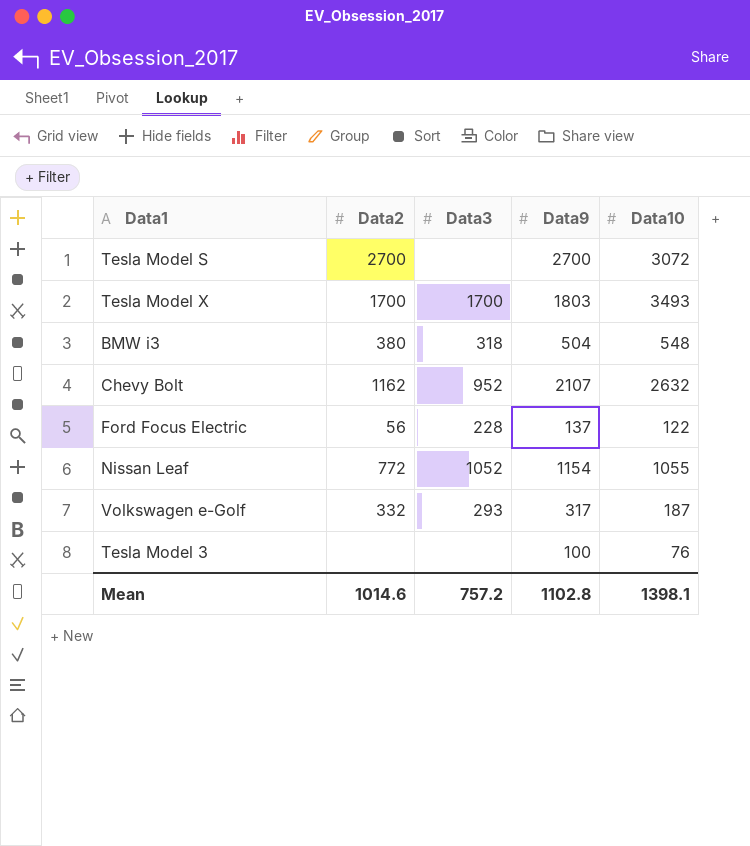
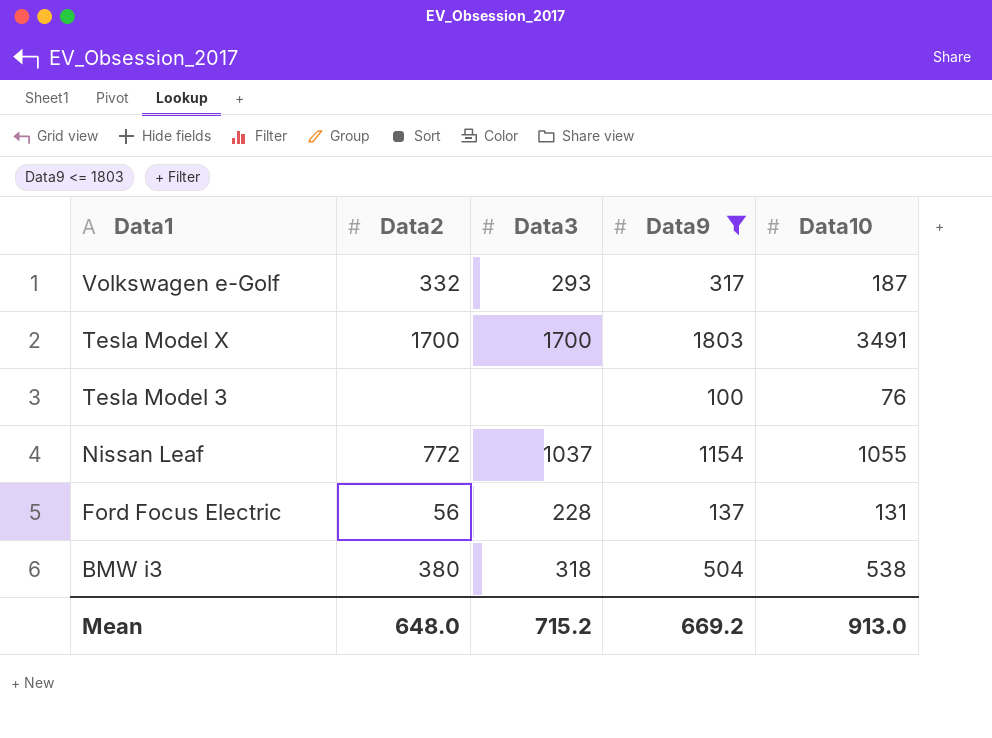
filter: none -> Data9 <= 1803
row order: none -> Data1 descending
Tesla Model X | Data10: 3493 -> 3491
Nissan Leaf | Data3: 1052 -> 1037
Ford Focus Electric | Data10: 122 -> 131
BMW i3 | Data10: 548 -> 538
Mean | Data2: 1014.6 -> 648.0
Mean | Data3: 757.2 -> 715.2
Mean | Data9: 1102.8 -> 669.2
Mean | Data10: 1398.1 -> 913.0

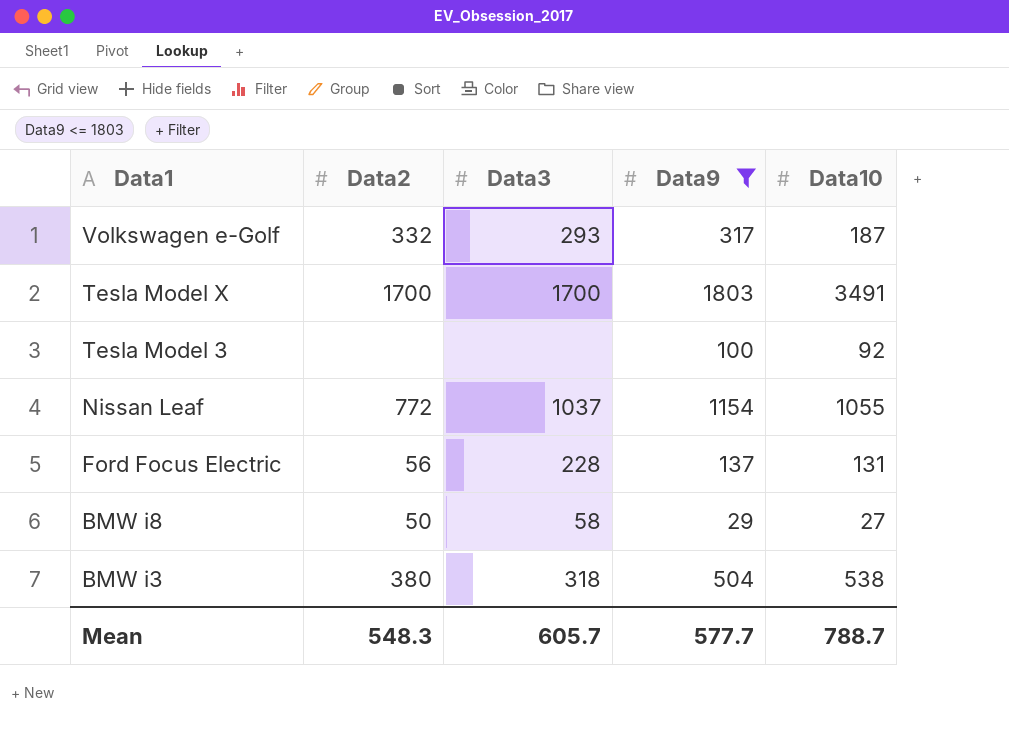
Tesla Model 3 | Data10: 76 -> 92
row BMW i8: none -> 50 | 58 | 29 | 27
Mean | Data2: 648.0 -> 548.3
Mean | Data3: 715.2 -> 605.7
Mean | Data9: 669.2 -> 577.7
Mean | Data10: 913.0 -> 788.7

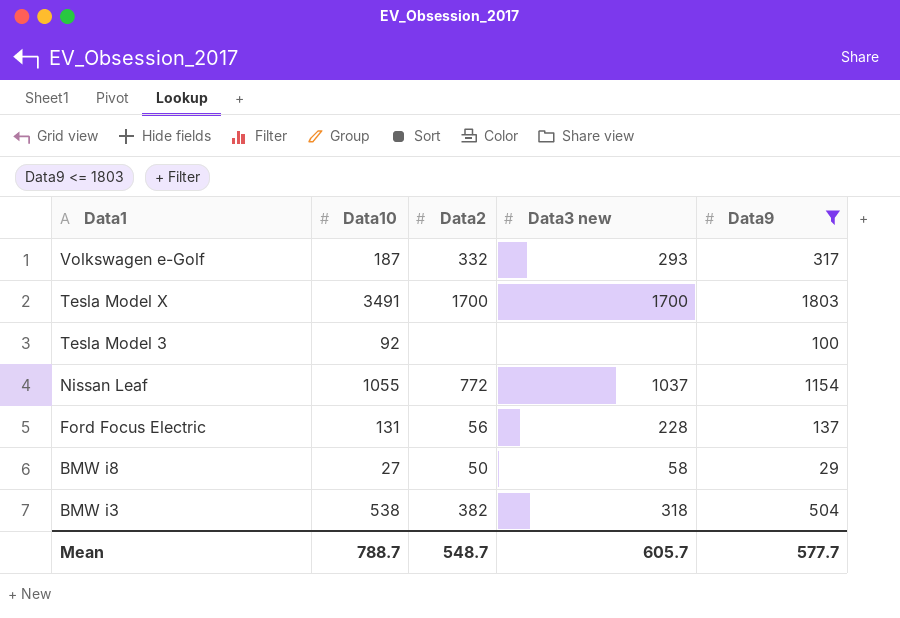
column Data10 | position: 5 -> 2
column name: Data3 -> Data3 new
BMW i3 | Data2: 380 -> 382
Mean | Data2: 548.3 -> 548.7

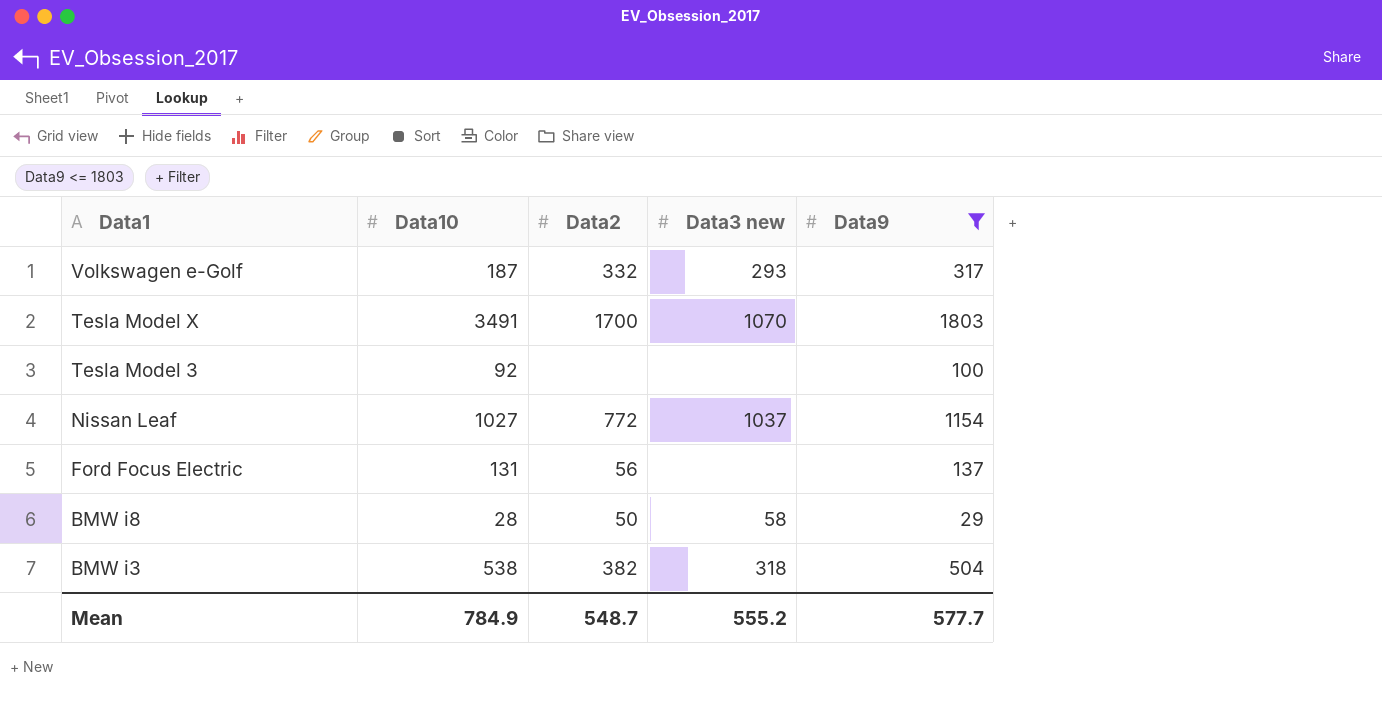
Tesla Model X | Data3 new: 1700 -> 1070
Nissan Leaf | Data10: 1055 -> 1027
Ford Focus Electric | Data3 new: 228 -> none
BMW i8 | Data10: 27 -> 28
Mean | Data10: 788.7 -> 784.9
Mean | Data3 new: 605.7 -> 555.2

